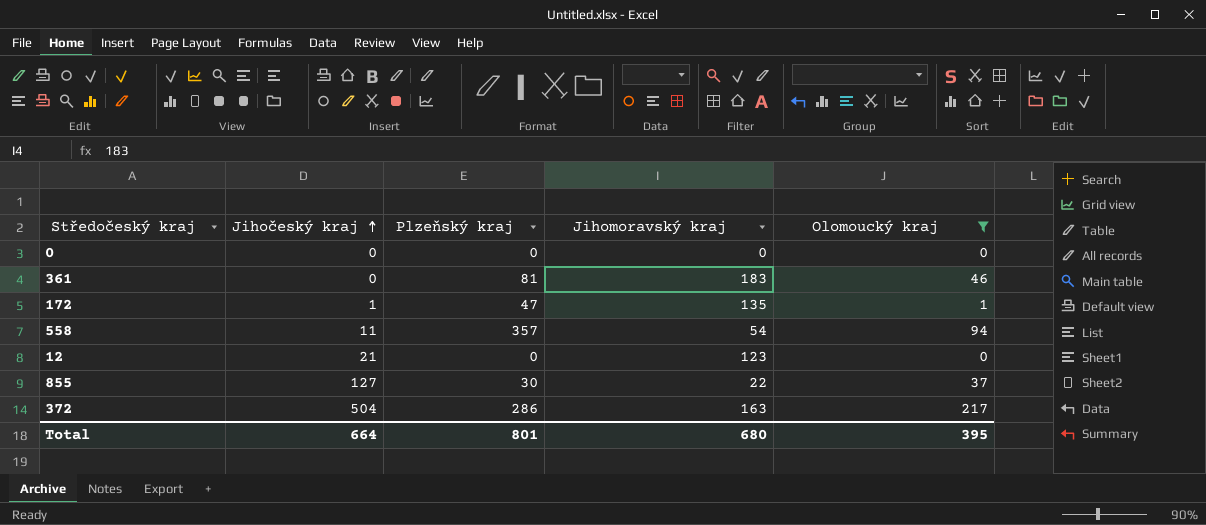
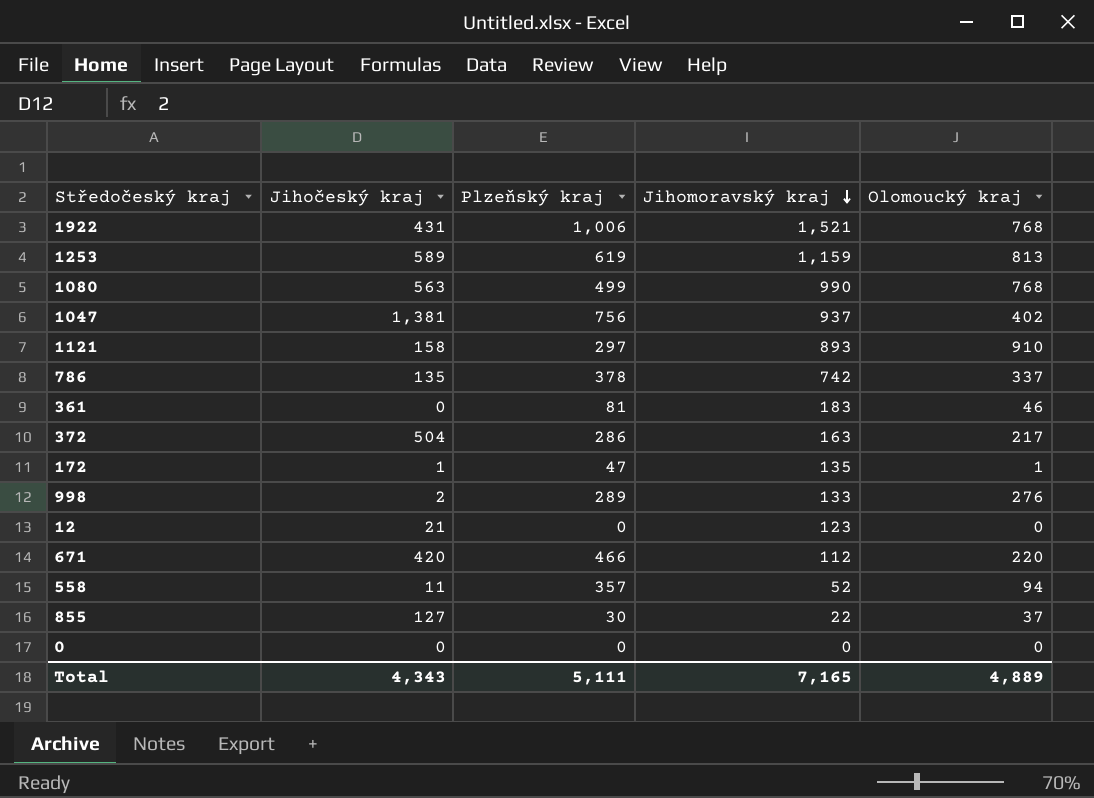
filter: Olomoucký kraj <= 217 -> none
row order: Jihočeský kraj ascending -> Jihomoravský kraj descending
558 | Jihomoravský kraj: 54 -> 52
Total | Jihočeský kraj: 664 -> 4,343
Total | Plzeňský kraj: 801 -> 5,111
Total | Jihomoravský kraj: 680 -> 7,165
Total | Olomoucký kraj: 395 -> 4,889

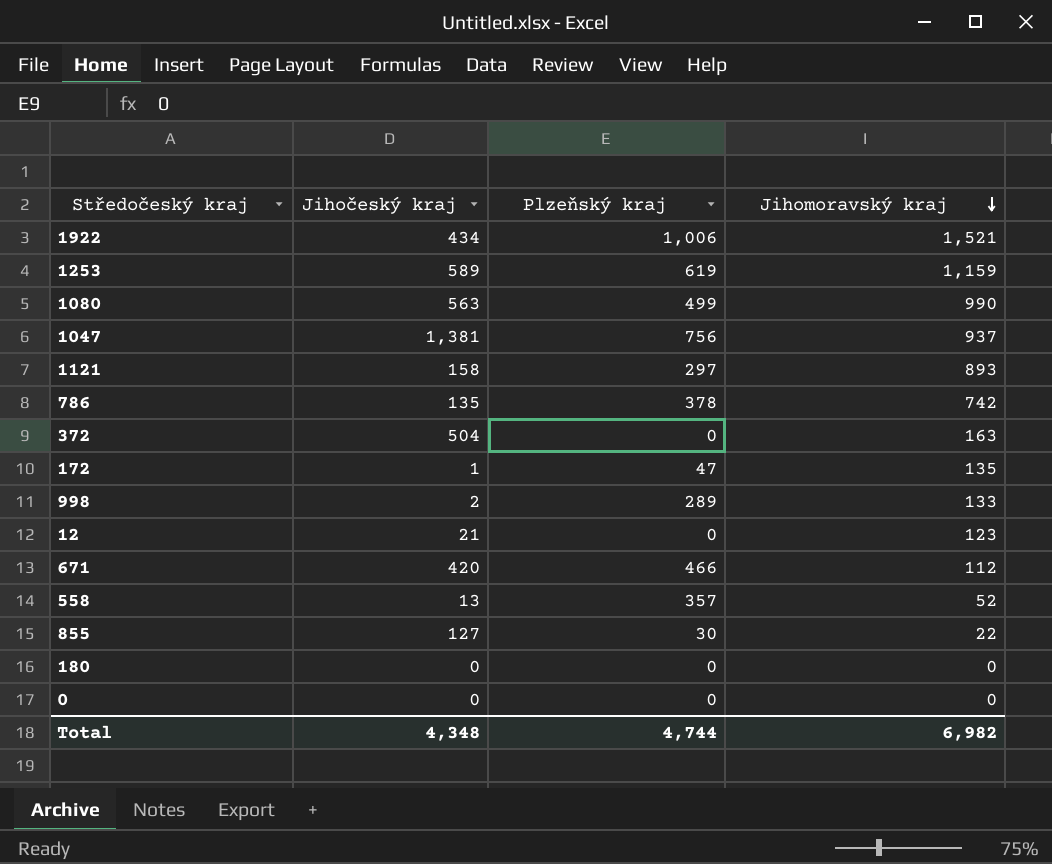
column Olomoucký kraj | position: 5 -> none
row 361: 0 | 81 | 183 | 46 -> none
1922 | Jihočeský kraj: 431 -> 434
372 | Plzeňský kraj: 286 -> 0
558 | Jihočeský kraj: 11 -> 13
row 180: none -> 0 | 0 | 0
Total | Jihočeský kraj: 4,343 -> 4,348
Total | Plzeňský kraj: 5,111 -> 4,744
Total | Jihomoravský kraj: 7,165 -> 6,982

